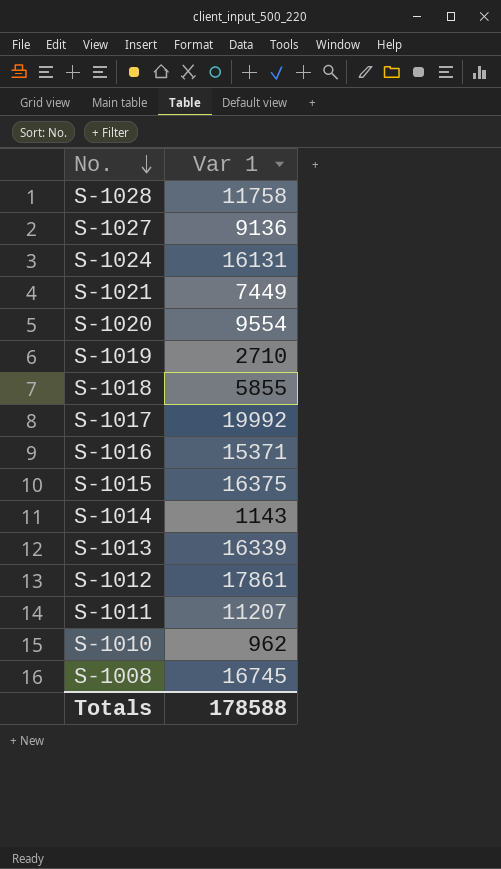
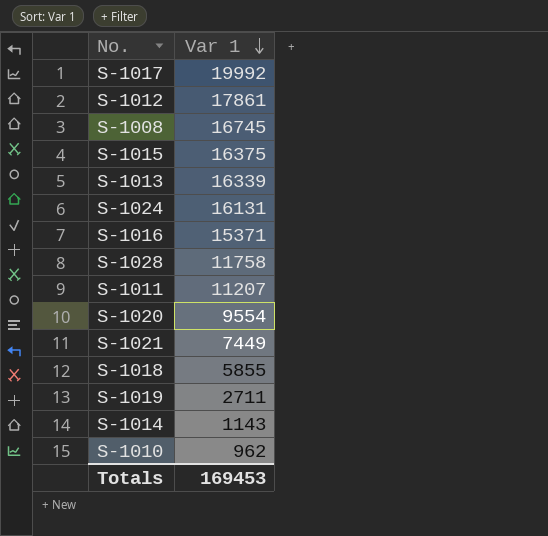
row order: No. descending -> Var 1 descending
row S-1027: 9136 -> none
S-1019 | Var 1: 2710 -> 2711
Totals | Var 1: 178588 -> 169453

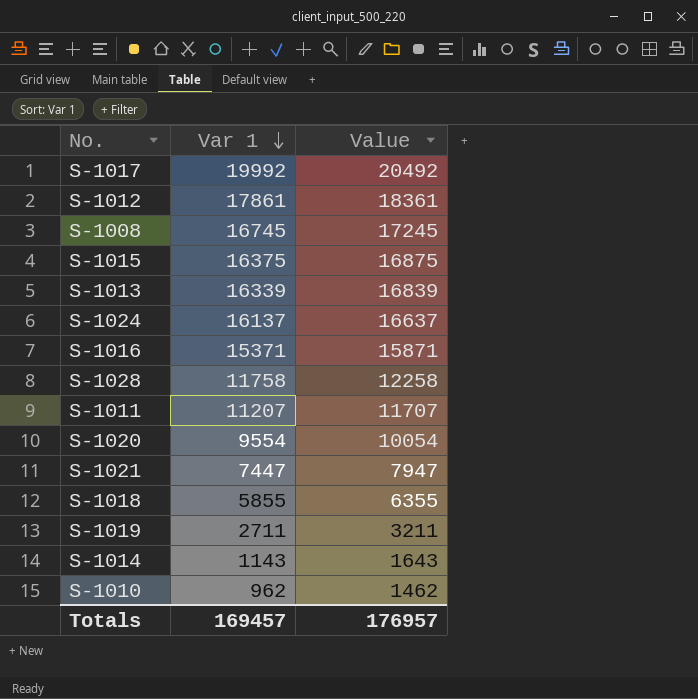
column Value | formula: none -> [Var 1] + 500
S-1024 | Var 1: 16131 -> 16137
S-1021 | Var 1: 7449 -> 7447
Totals | Var 1: 169453 -> 169457

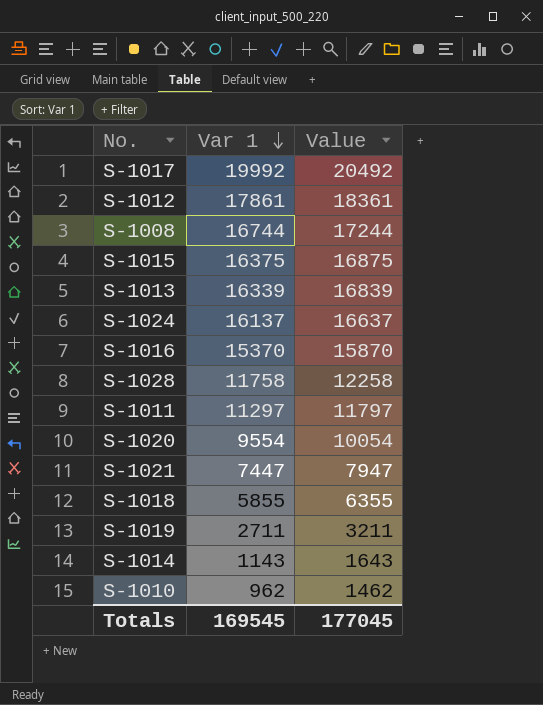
S-1008 | Var 1: 16745 -> 16744
S-1008 | Value: 17245 -> 17244
S-1016 | Var 1: 15371 -> 15370
S-1016 | Value: 15871 -> 15870
S-1011 | Var 1: 11207 -> 11297
S-1011 | Value: 11707 -> 11797
Totals | Var 1: 169457 -> 169545
Totals | Value: 176957 -> 177045

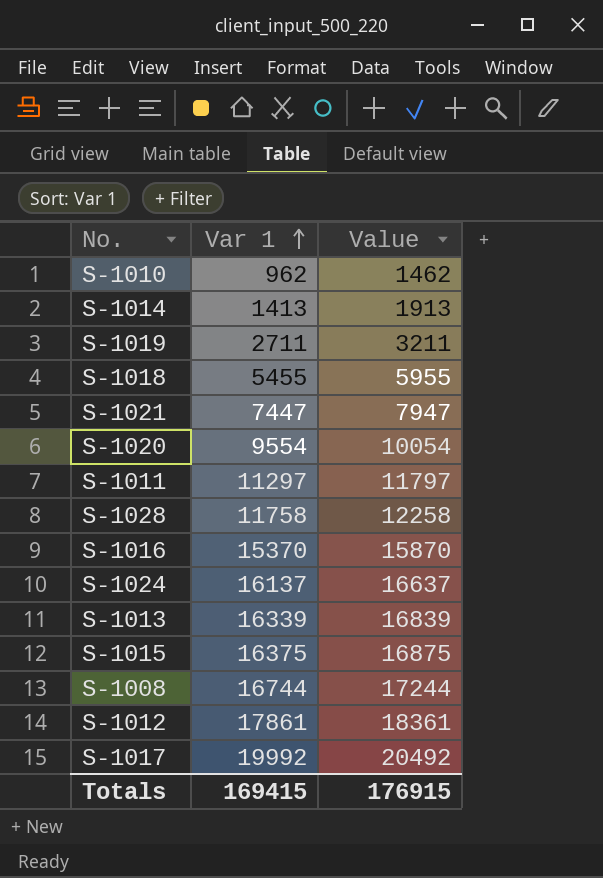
row order: Var 1 descending -> Var 1 ascending
S-1014 | Var 1: 1143 -> 1413
S-1014 | Value: 1643 -> 1913
S-1018 | Var 1: 5855 -> 5455
S-1018 | Value: 6355 -> 5955
Totals | Var 1: 169545 -> 169415
Totals | Value: 177045 -> 176915

